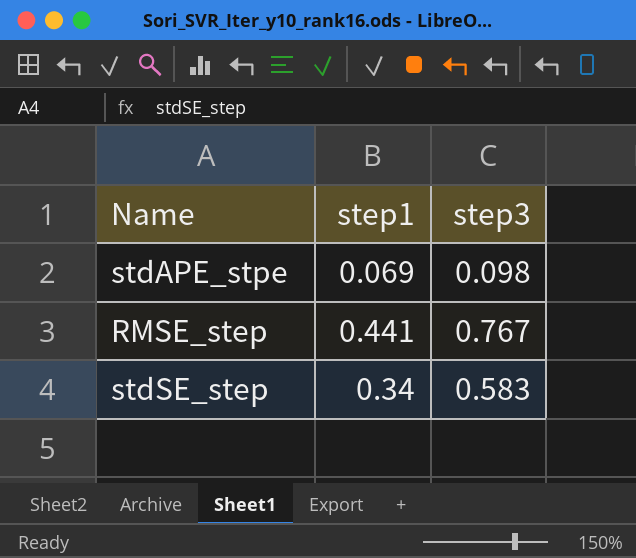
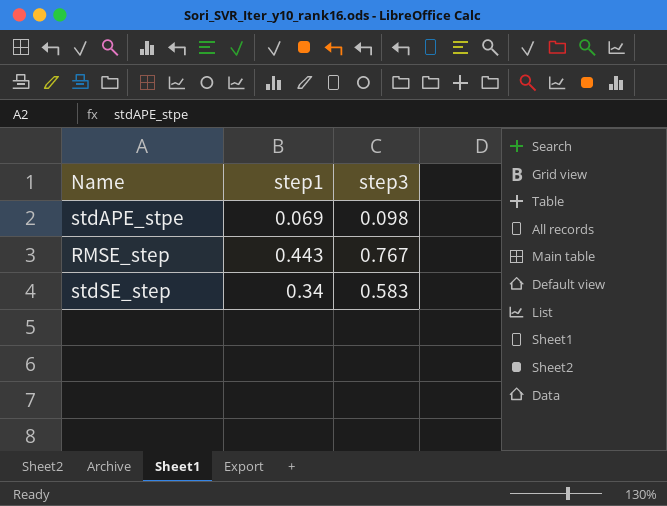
RMSE_step | step1: 0.441 -> 0.443

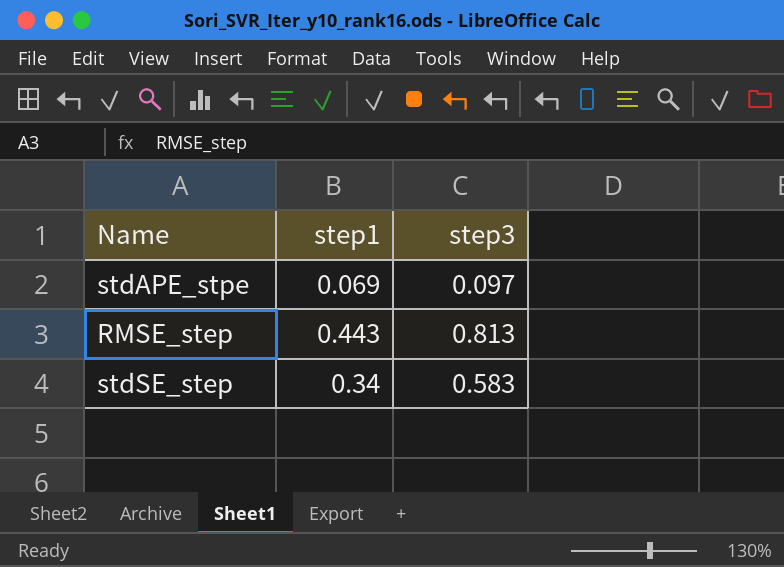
stdAPE_stpe | step3: 0.098 -> 0.097
RMSE_step | step3: 0.767 -> 0.813

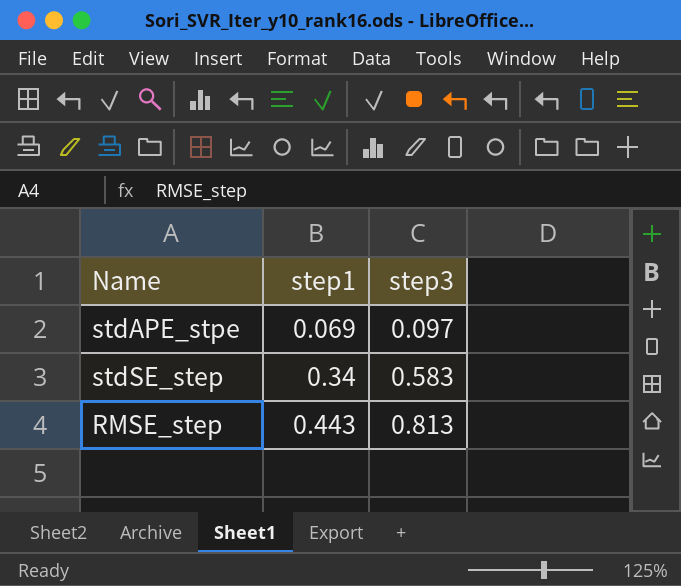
row order: none -> step1 ascending

